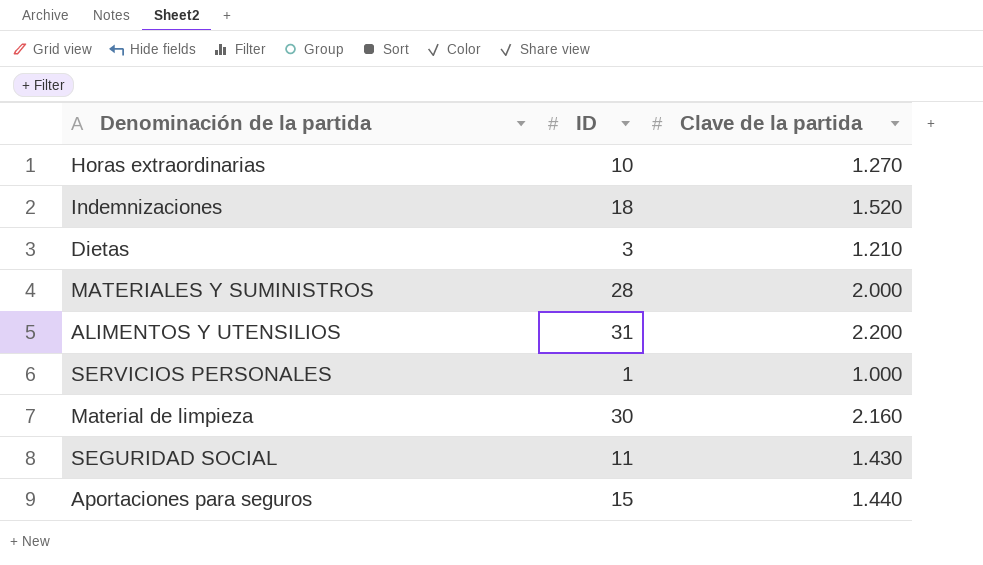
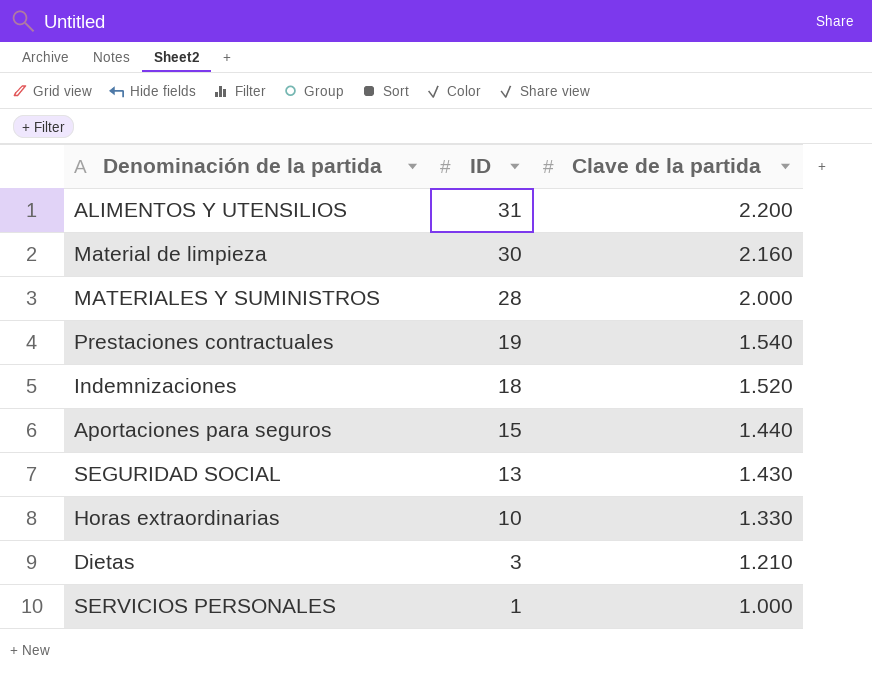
row order: none -> ID descending
row Prestaciones contractuales: none -> 19 | 1.540
SEGURIDAD SOCIAL | ID: 11 -> 13
Horas extraordinarias | Clave de la partida: 1.270 -> 1.330

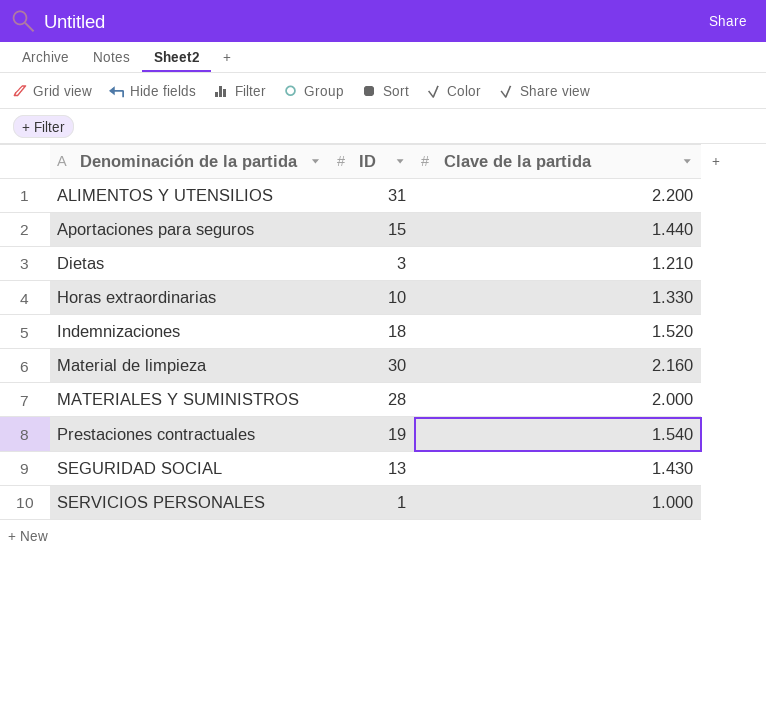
row order: ID descending -> Denominación de la partida ascending

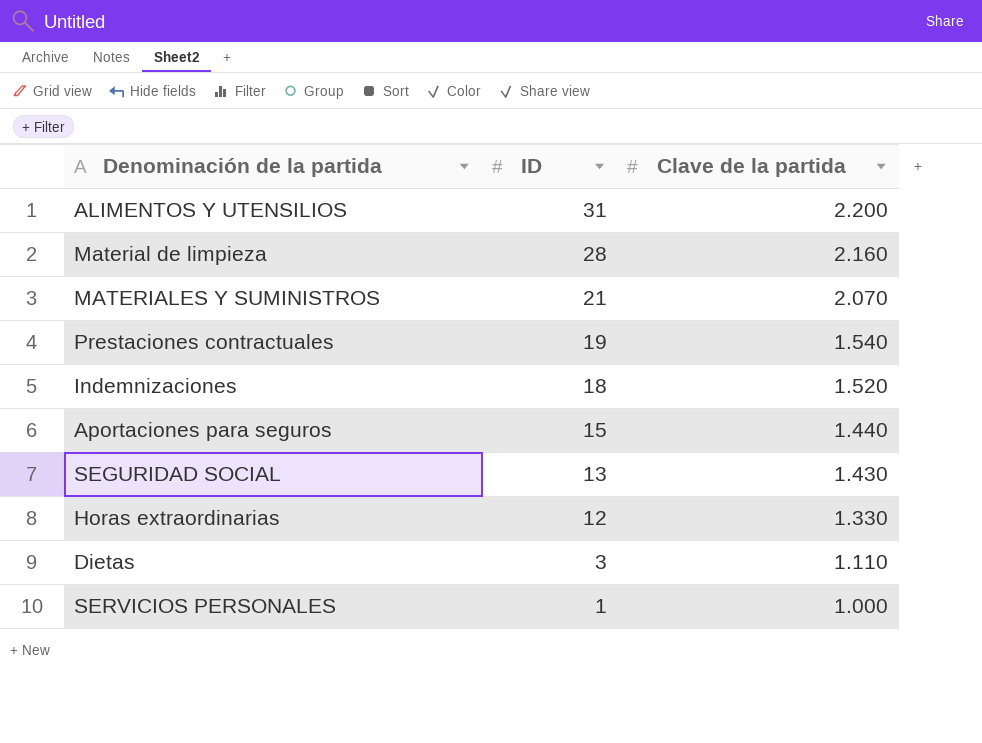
row order: Denominación de la partida ascending -> ID descending
Material de limpieza | ID: 30 -> 28
MATERIALES Y SUMINISTROS | ID: 28 -> 21
MATERIALES Y SUMINISTROS | Clave de la partida: 2.000 -> 2.070
Horas extraordinarias | ID: 10 -> 12
Dietas | Clave de la partida: 1.210 -> 1.110

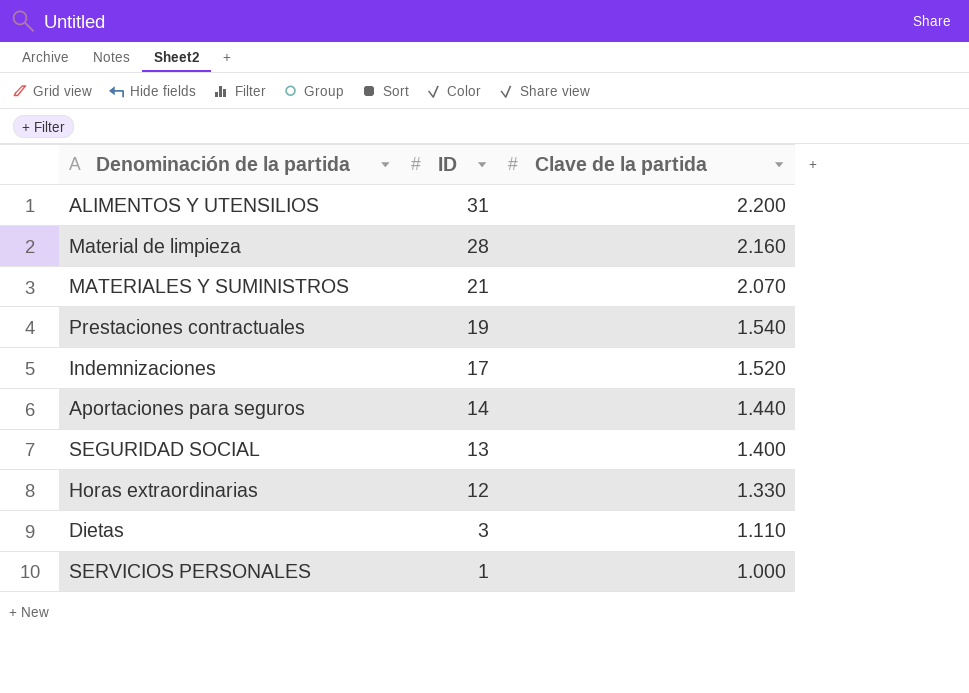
Indemnizaciones | ID: 18 -> 17
Aportaciones para seguros | ID: 15 -> 14
SEGURIDAD SOCIAL | Clave de la partida: 1.430 -> 1.400

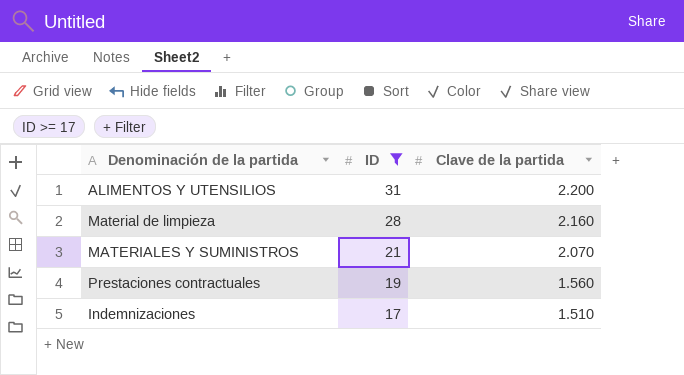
filter: none -> ID >= 17
Prestaciones contractuales | Clave de la partida: 1.540 -> 1.560
Indemnizaciones | Clave de la partida: 1.520 -> 1.510

